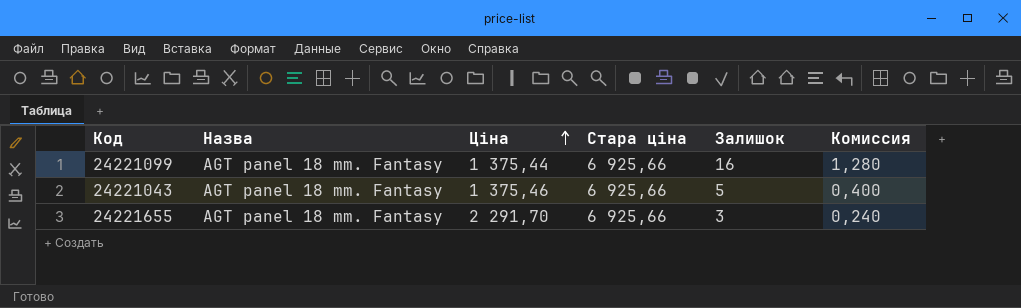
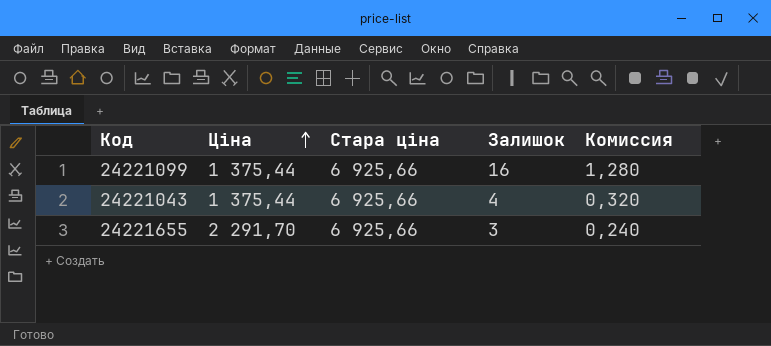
column Назва | position: 2 -> none
24221043 | Ціна: 1 375,46 -> 1 375,44
24221043 | Залишок: 5 -> 4
24221043 | Комиссия: 0,400 -> 0,320

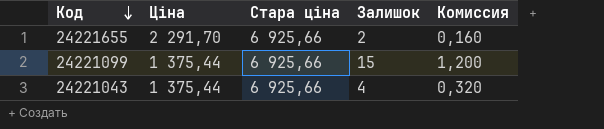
row order: Ціна ascending -> Код descending
24221655 | Залишок: 3 -> 2
24221655 | Комиссия: 0,240 -> 0,160
24221099 | Залишок: 16 -> 15
24221099 | Комиссия: 1,280 -> 1,200

